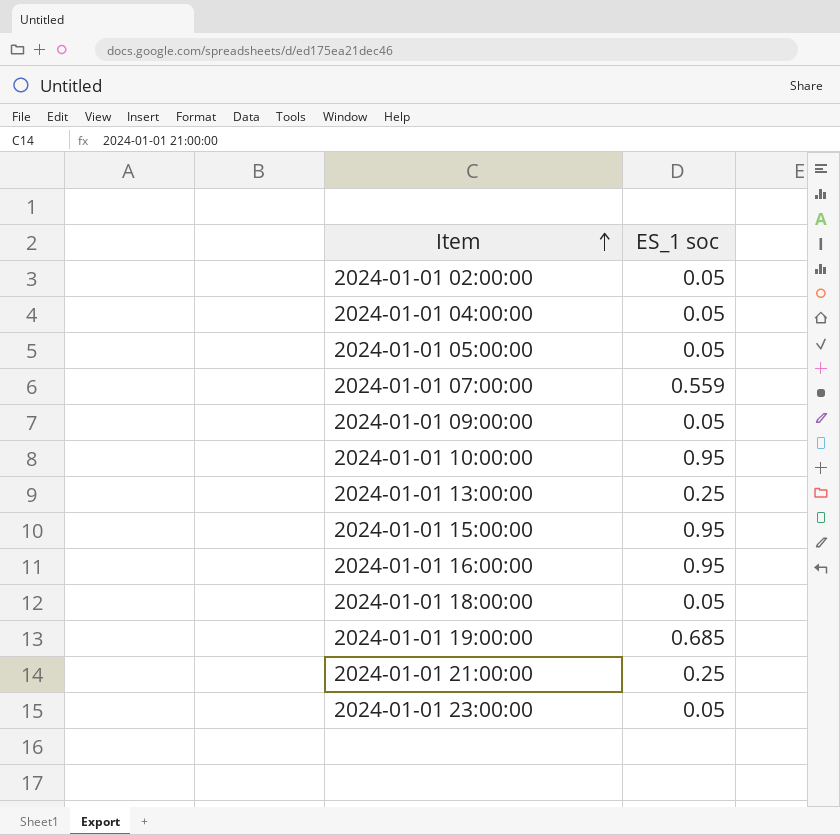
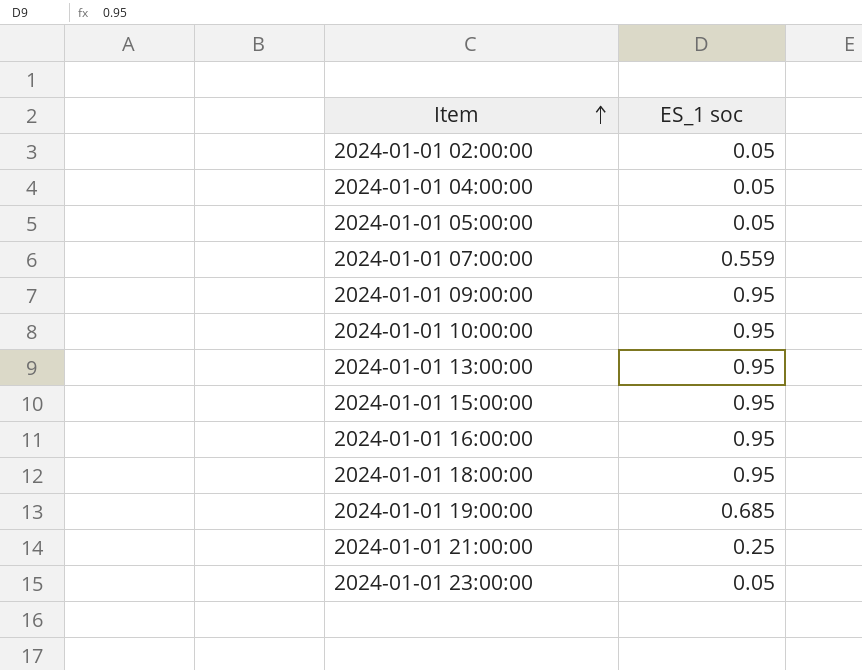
2024-01-01 09:00:00 | ES_1 soc: 0.05 -> 0.95
2024-01-01 13:00:00 | ES_1 soc: 0.25 -> 0.95
2024-01-01 18:00:00 | ES_1 soc: 0.05 -> 0.95

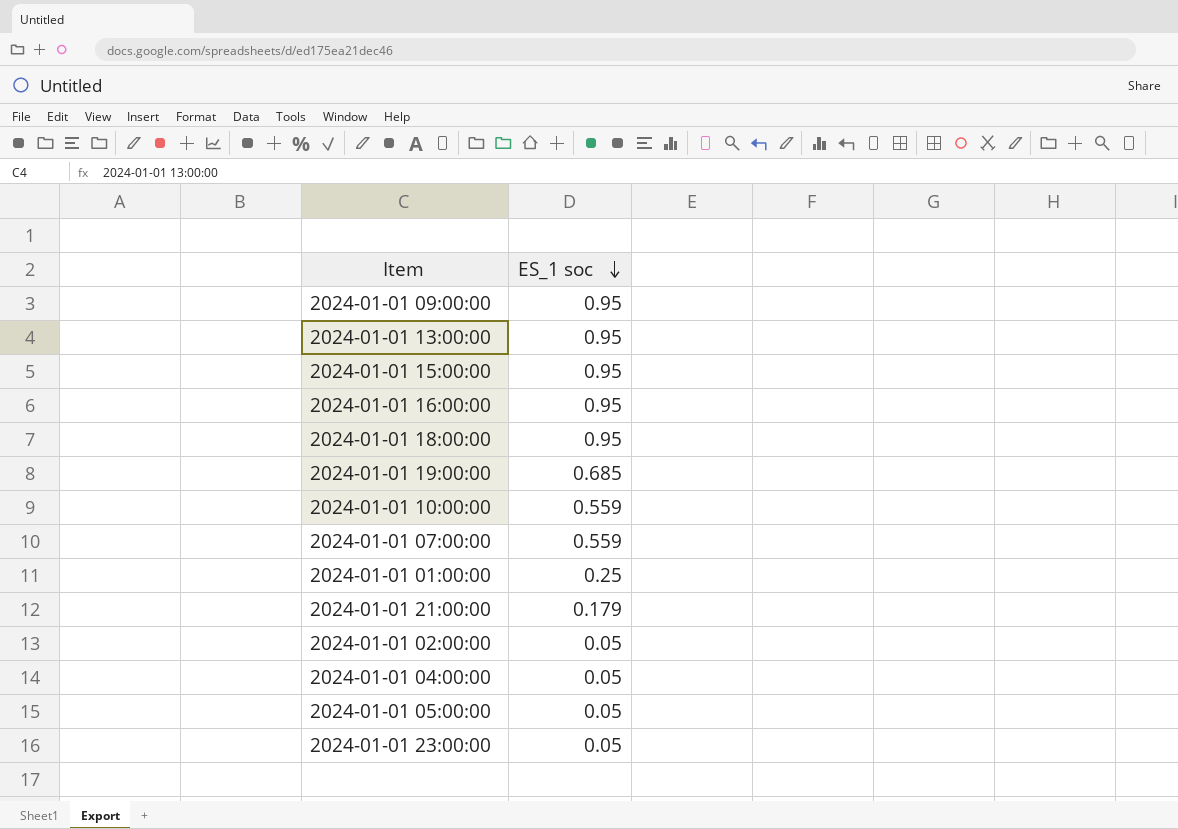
row order: Item ascending -> ES_1 soc descending
2024-01-01 10:00:00 | ES_1 soc: 0.95 -> 0.559
row 2024-01-01 01:00:00: none -> 0.25
2024-01-01 21:00:00 | ES_1 soc: 0.25 -> 0.179

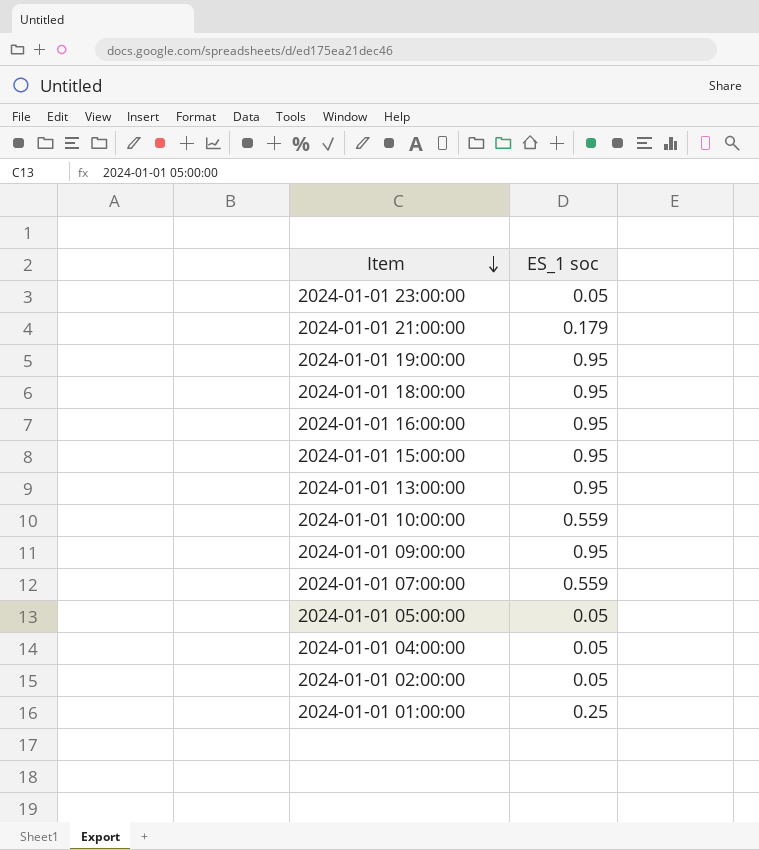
row order: ES_1 soc descending -> Item descending
2024-01-01 19:00:00 | ES_1 soc: 0.685 -> 0.95

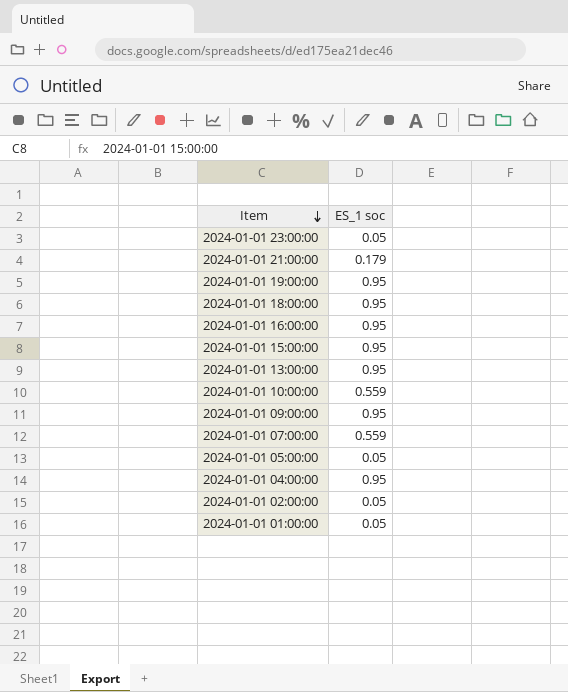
2024-01-01 04:00:00 | ES_1 soc: 0.05 -> 0.95
2024-01-01 01:00:00 | ES_1 soc: 0.25 -> 0.05

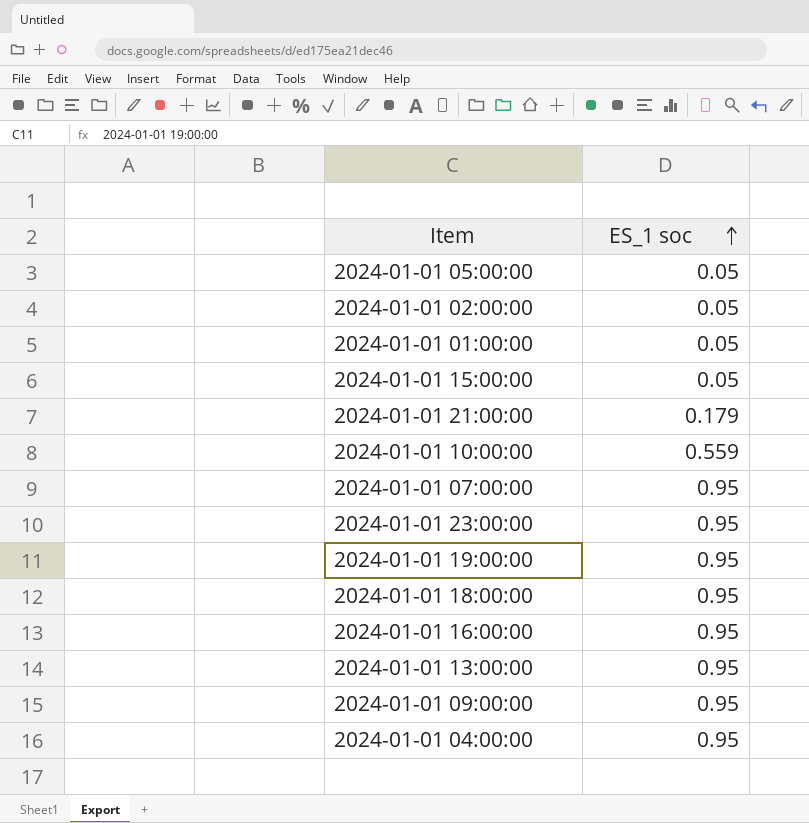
row order: Item descending -> ES_1 soc ascending
2024-01-01 15:00:00 | ES_1 soc: 0.95 -> 0.05
2024-01-01 07:00:00 | ES_1 soc: 0.559 -> 0.95
2024-01-01 23:00:00 | ES_1 soc: 0.05 -> 0.95

